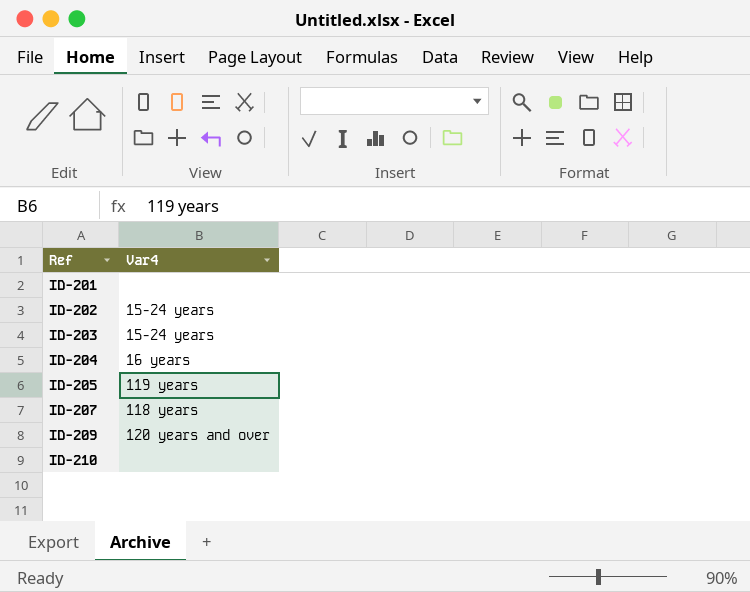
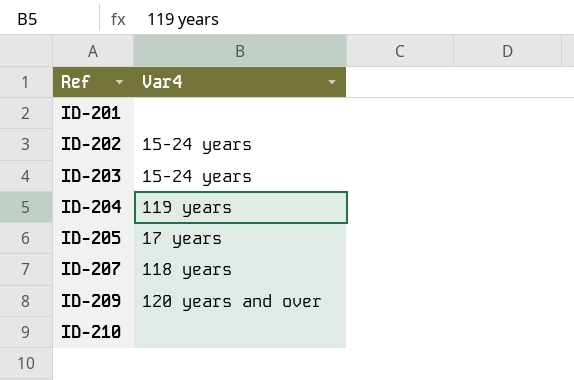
ID-204 | Var4: 16 years -> 119 years
ID-205 | Var4: 119 years -> 17 years

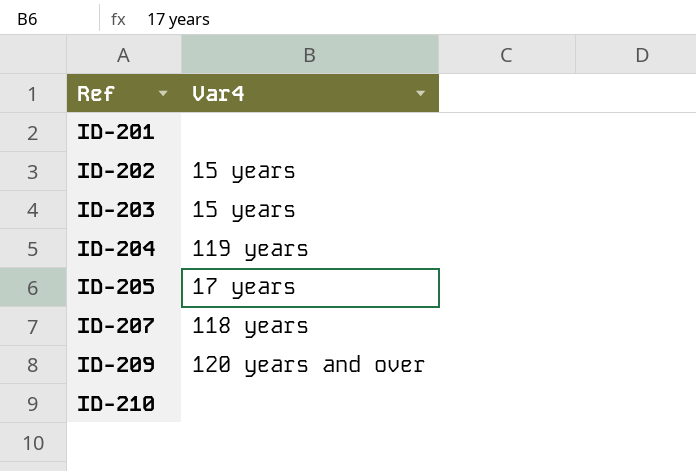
ID-202 | Var4: 15-24 years -> 15 years
ID-203 | Var4: 15-24 years -> 15 years

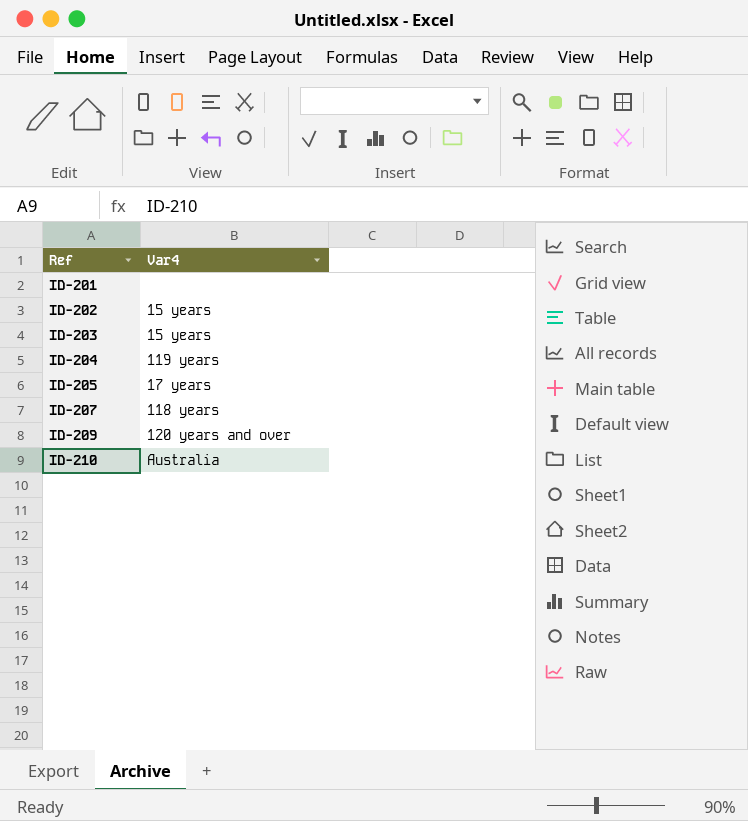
ID-210 | Var4: none -> Australia

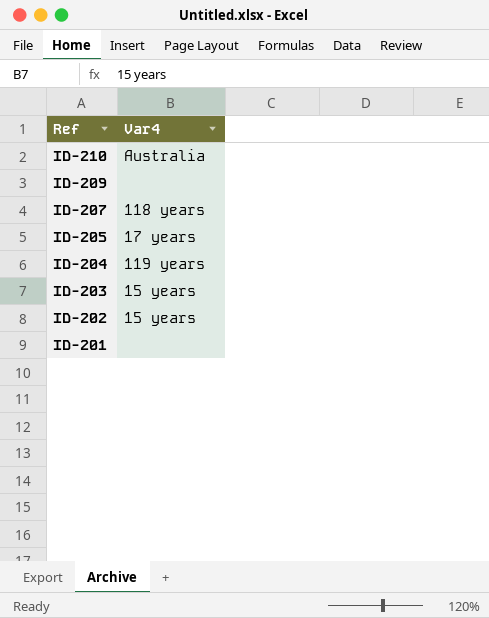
row order: Ref ascending -> Ref descending
ID-209 | Var4: 120 years and over -> none

